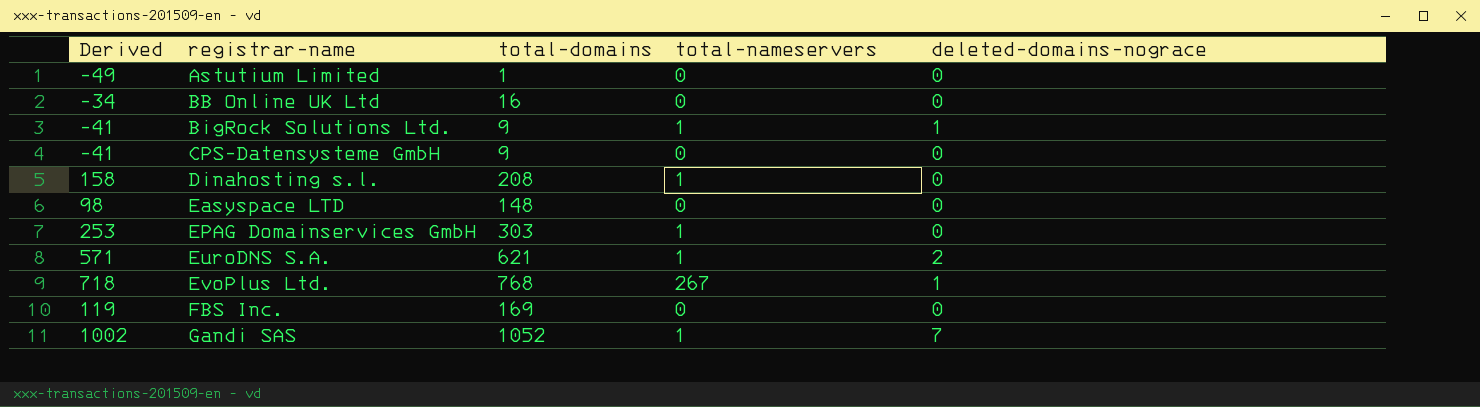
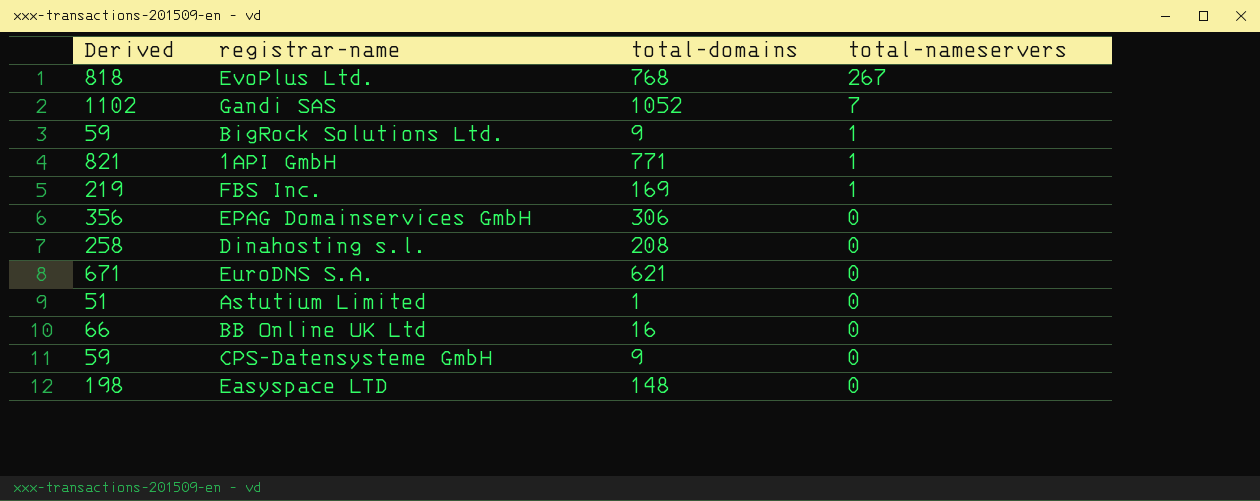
row order: registrar-name ascending -> total-nameservers descending
column deleted-domains-nograce | position: 5 -> none
column Derived | formula: [total-domains] - 50 -> [total-domains] + 50
Gandi SAS | total-nameservers: 1 -> 7
row 1API GmbH: none -> 821 | 771 | 1
FBS Inc. | total-nameservers: 0 -> 1
EPAG Domainservices GmbH | total-domains: 303 -> 306
EPAG Domainservices GmbH | total-nameservers: 1 -> 0
Dinahosting s.l. | total-nameservers: 1 -> 0
EuroDNS S.A. | total-nameservers: 1 -> 0

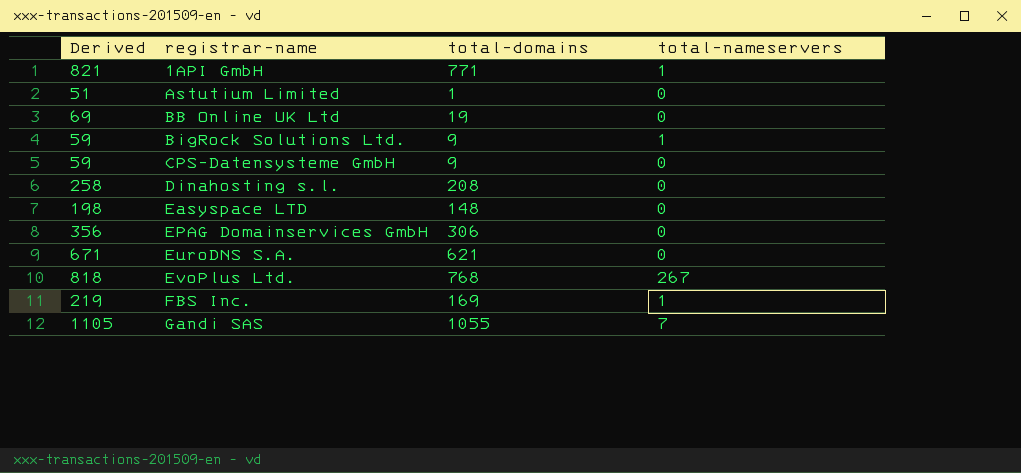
row order: total-nameservers descending -> registrar-name ascending
BB Online UK Ltd | Derived: 66 -> 69
BB Online UK Ltd | total-domains: 16 -> 19
Gandi SAS | Derived: 1102 -> 1105
Gandi SAS | total-domains: 1052 -> 1055

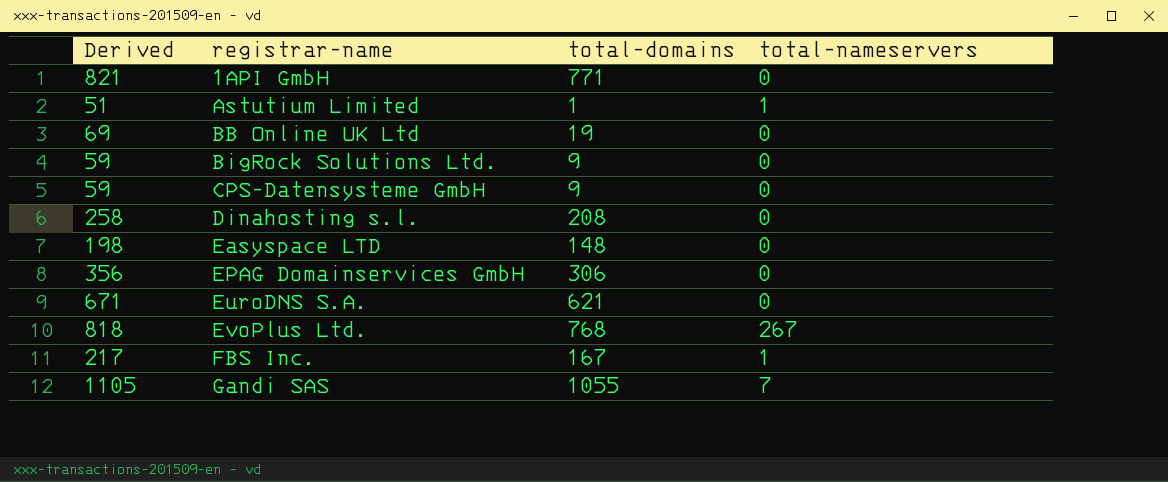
1API GmbH | total-nameservers: 1 -> 0
Astutium Limited | total-nameservers: 0 -> 1
BigRock Solutions Ltd. | total-nameservers: 1 -> 0
FBS Inc. | Derived: 219 -> 217
FBS Inc. | total-domains: 169 -> 167

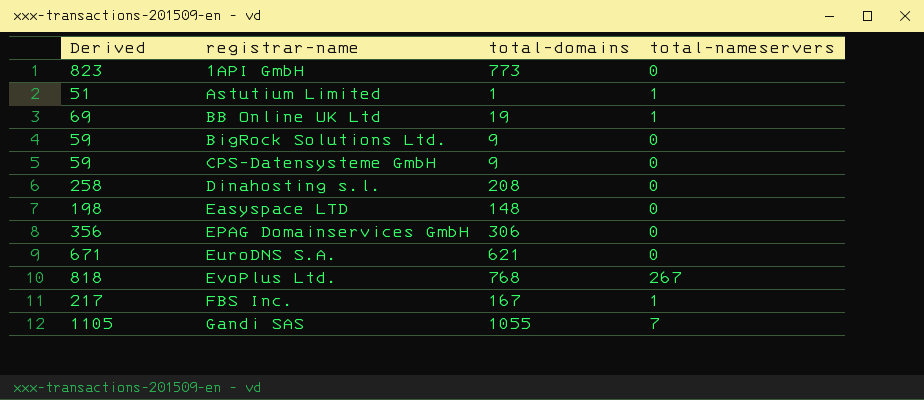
1API GmbH | Derived: 821 -> 823
1API GmbH | total-domains: 771 -> 773
BB Online UK Ltd | total-nameservers: 0 -> 1

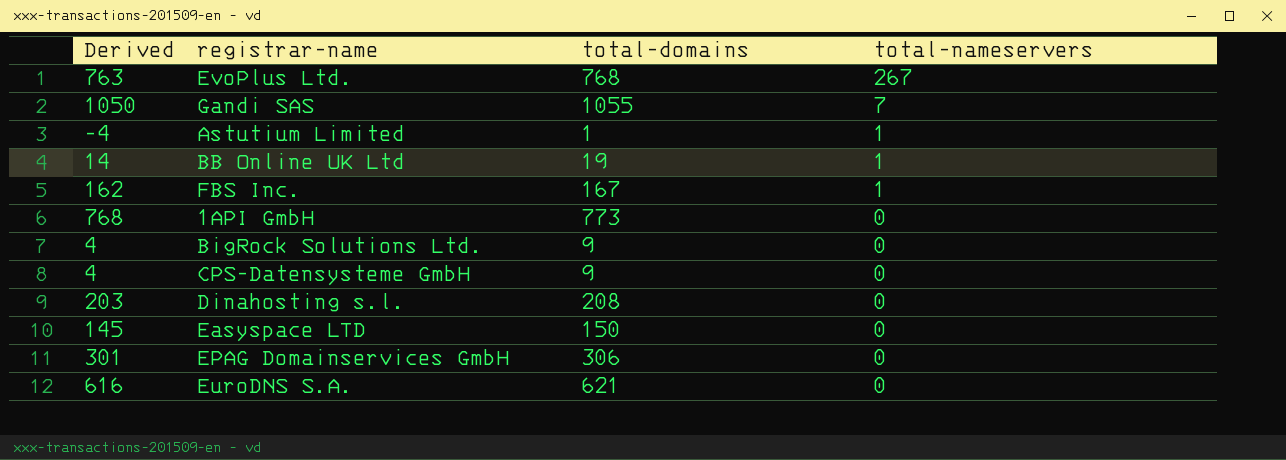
row order: registrar-name ascending -> total-nameservers descending
column Derived | formula: [total-domains] + 50 -> [total-domains] - 5
Easyspace LTD | total-domains: 148 -> 150

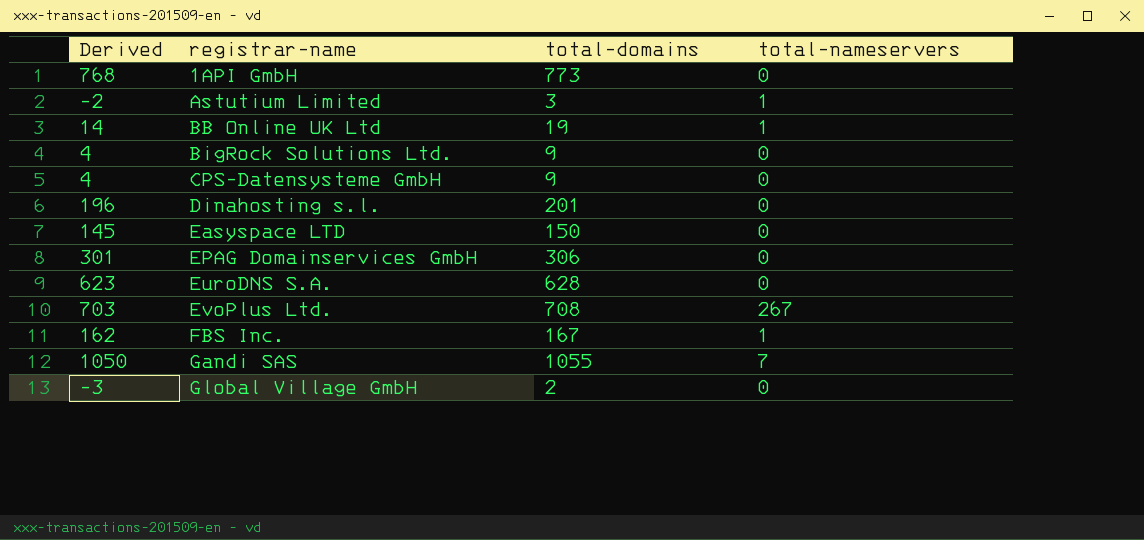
row order: total-nameservers descending -> registrar-name ascending
Astutium Limited | Derived: -4 -> -2
Astutium Limited | total-domains: 1 -> 3
Dinahosting s.l. | Derived: 203 -> 196
Dinahosting s.l. | total-domains: 208 -> 201
EuroDNS S.A. | Derived: 616 -> 623
EuroDNS S.A. | total-domains: 621 -> 628
EvoPlus Ltd. | Derived: 763 -> 703
EvoPlus Ltd. | total-domains: 768 -> 708
row Global Village GmbH: none -> -3 | 2 | 0

